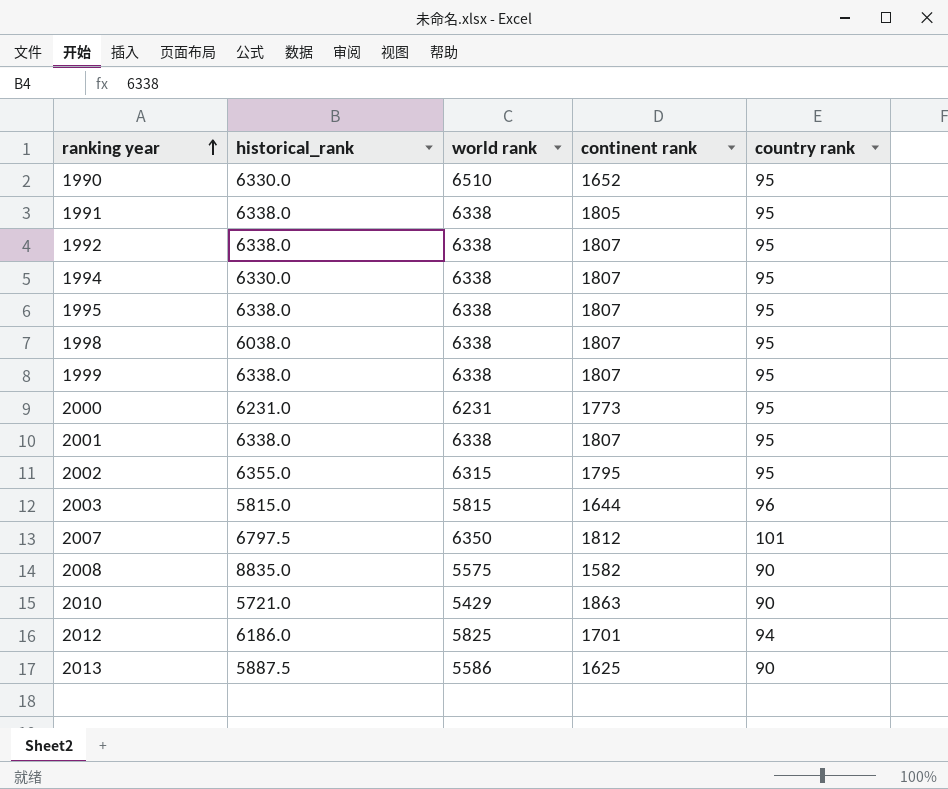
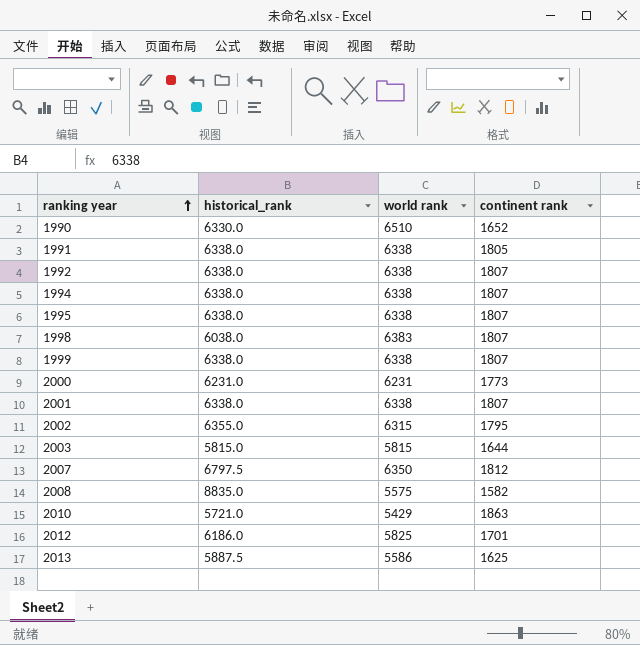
column country rank | position: 5 -> none
1994 | historical_rank: 6330.0 -> 6338.0
1998 | world rank: 6338 -> 6383

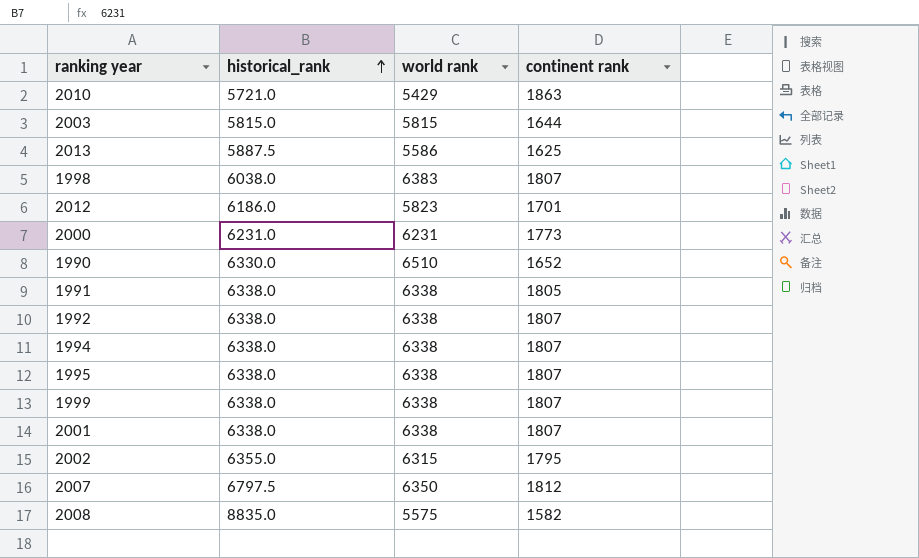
row order: ranking year ascending -> historical_rank ascending
2012 | world rank: 5825 -> 5823

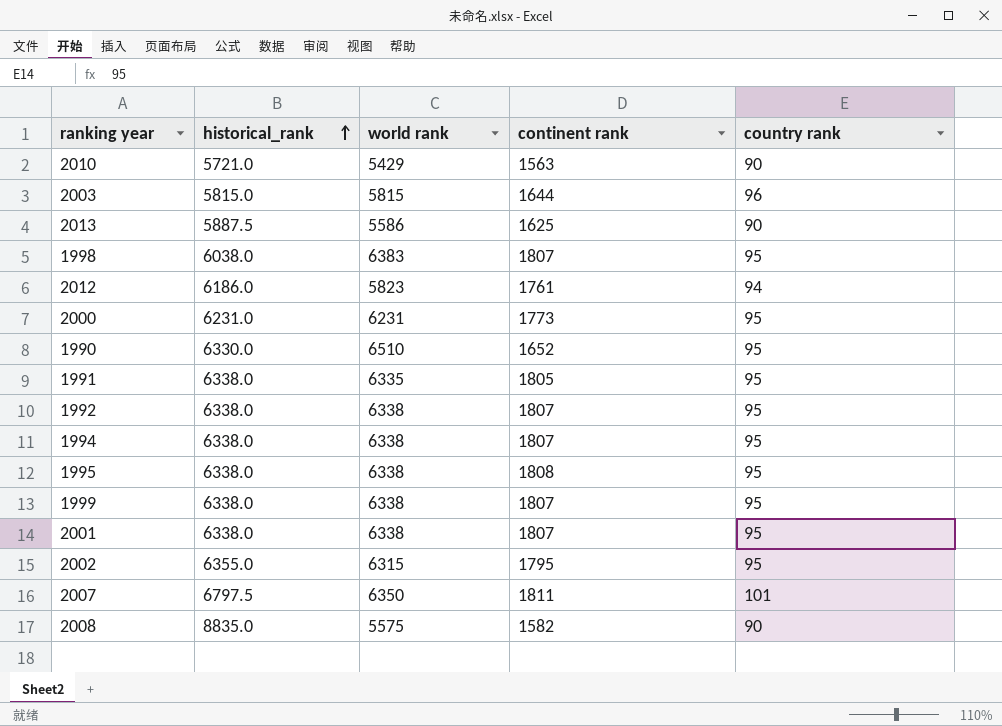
column country rank | position: none -> 5
2010 | continent rank: 1863 -> 1563
2012 | continent rank: 1701 -> 1761
1991 | world rank: 6338 -> 6335
1995 | continent rank: 1807 -> 1808
2007 | continent rank: 1812 -> 1811

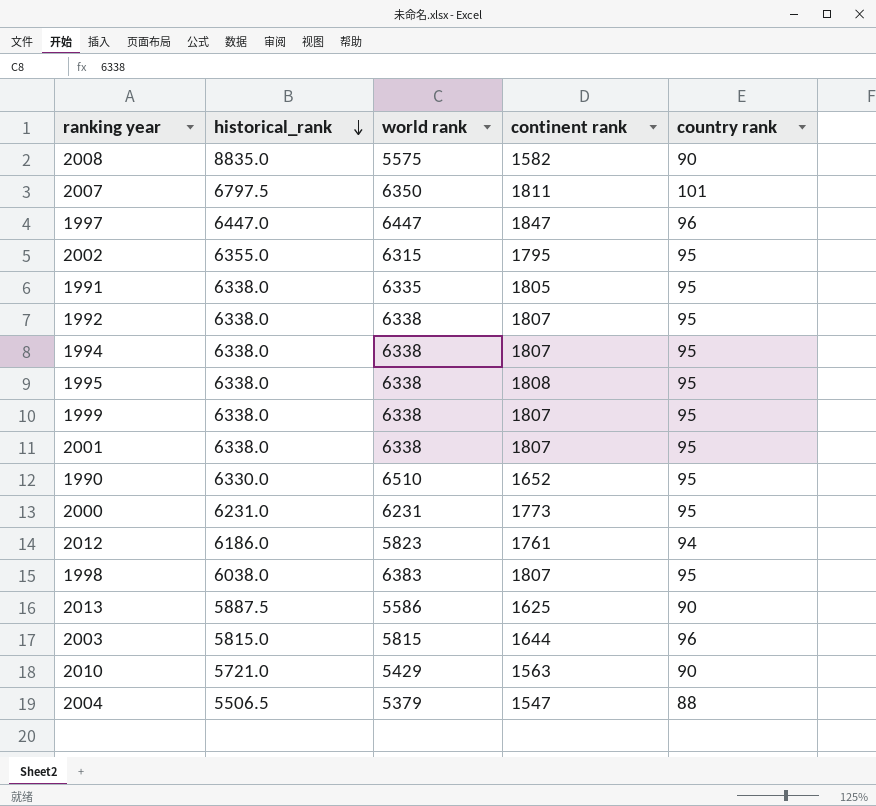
row order: historical_rank ascending -> historical_rank descending
row 1997: none -> 6447.0 | 6447 | 1847 | 96
row 2004: none -> 5506.5 | 5379 | 1547 | 88

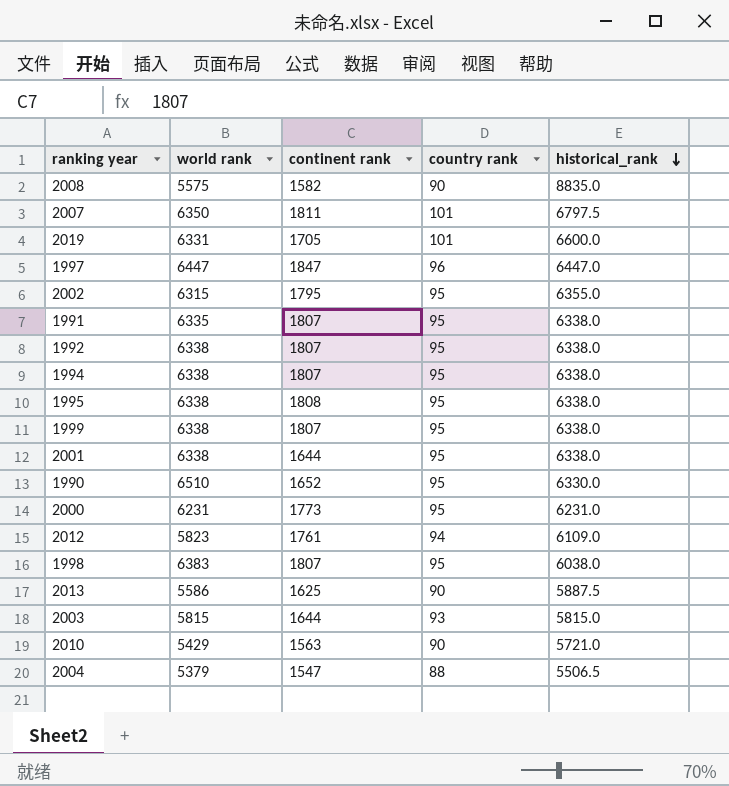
column historical_rank | position: 2 -> 5
row 2019: none -> 6331 | 1705 | 101 | 6600.0
1991 | continent rank: 1805 -> 1807
2001 | continent rank: 1807 -> 1644
2012 | historical_rank: 6186.0 -> 6109.0
2003 | country rank: 96 -> 93

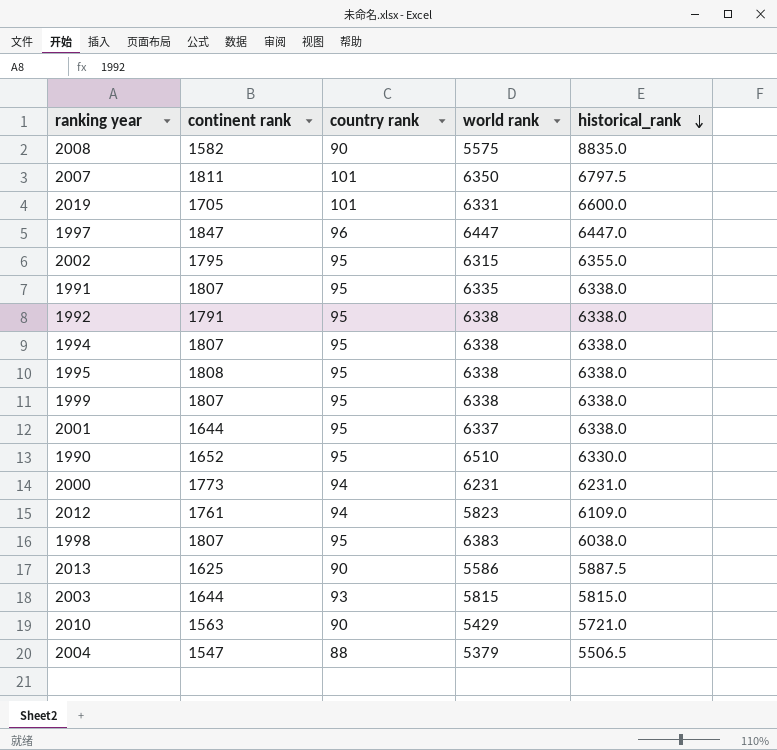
column world rank | position: 2 -> 4
1992 | continent rank: 1807 -> 1791
2001 | world rank: 6338 -> 6337
2000 | country rank: 95 -> 94

